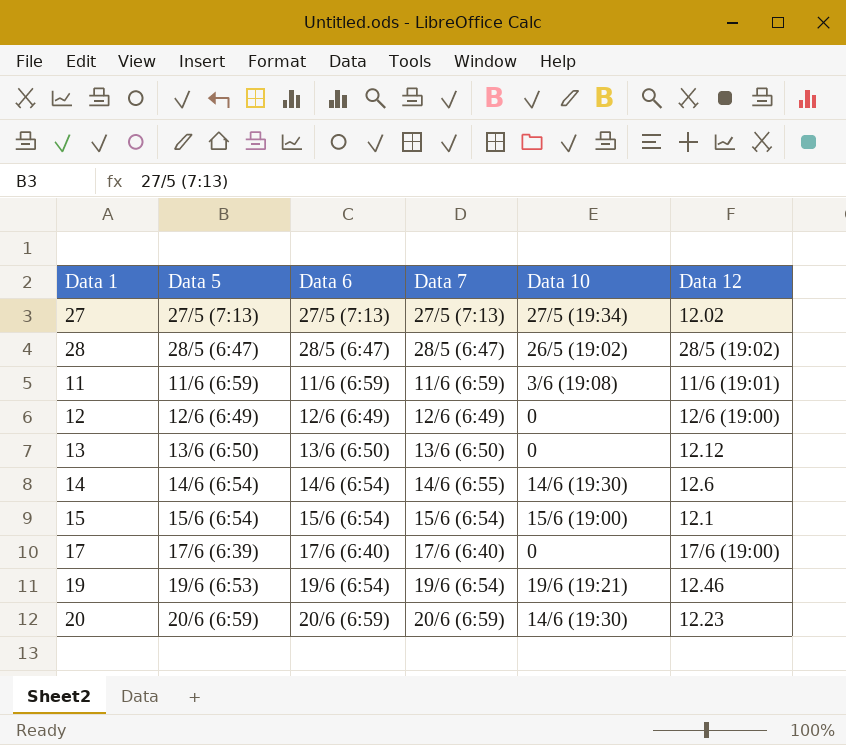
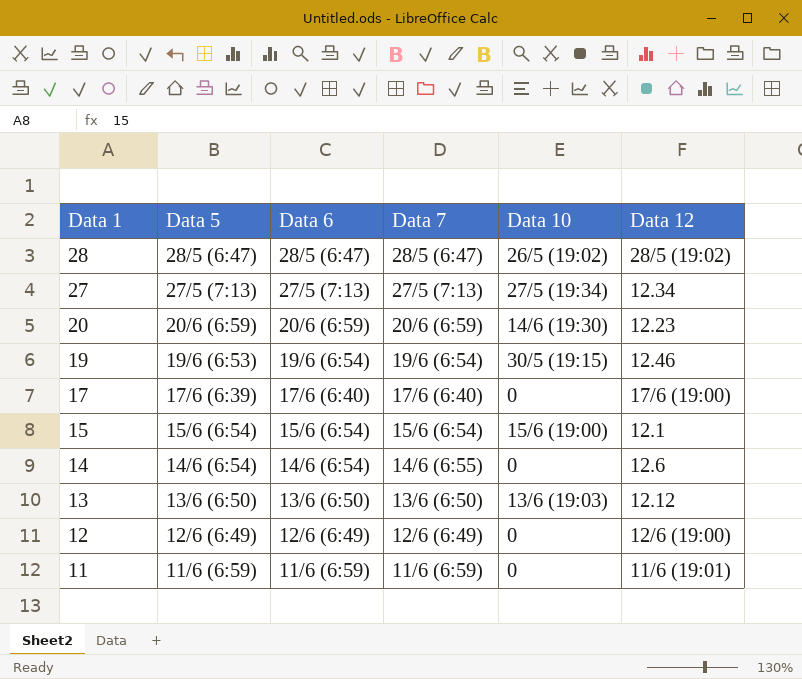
row order: none -> Data 1 descending
27 | Data 12: 12.02 -> 12.34
19 | Data 10: 19/6 (19:21) -> 30/5 (19:15)
14 | Data 10: 14/6 (19:30) -> 0
13 | Data 10: 0 -> 13/6 (19:03)
11 | Data 10: 3/6 (19:08) -> 0

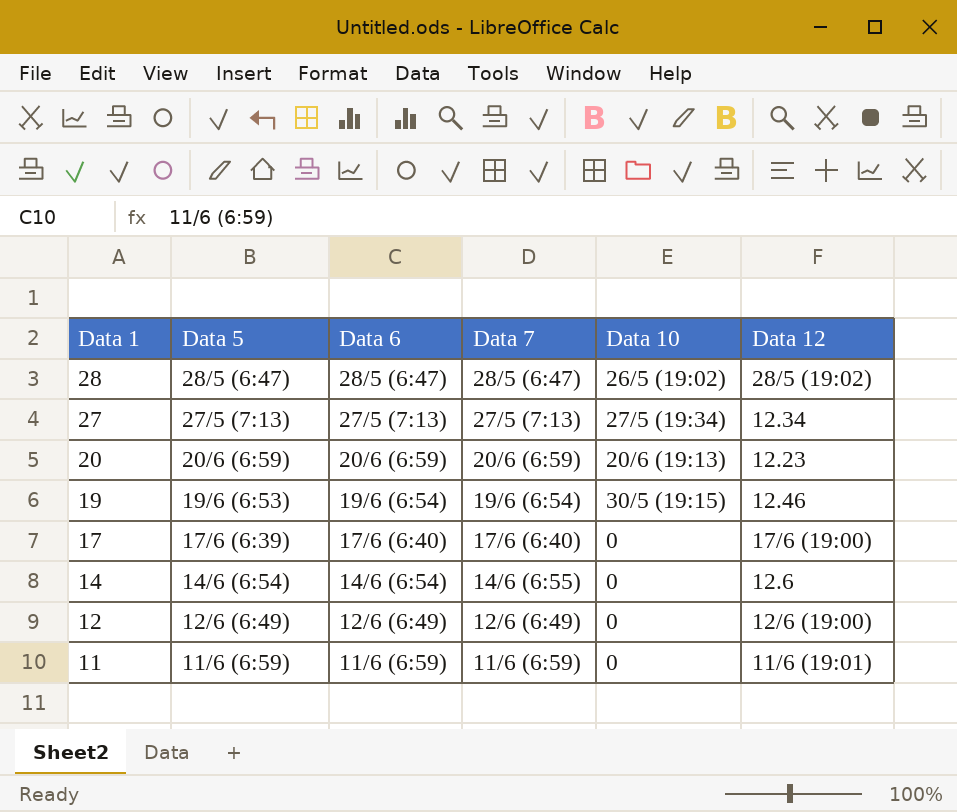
row 15: 15/6 (6:54) | 15/6 (6:54) | 15/6 (6:54) | 15/6 (19:00) | 12.1 -> none
row 13: 13/6 (6:50) | 13/6 (6:50) | 13/6 (6:50) | 13/6 (19:03) | 12.12 -> none
20 | Data 10: 14/6 (19:30) -> 20/6 (19:13)

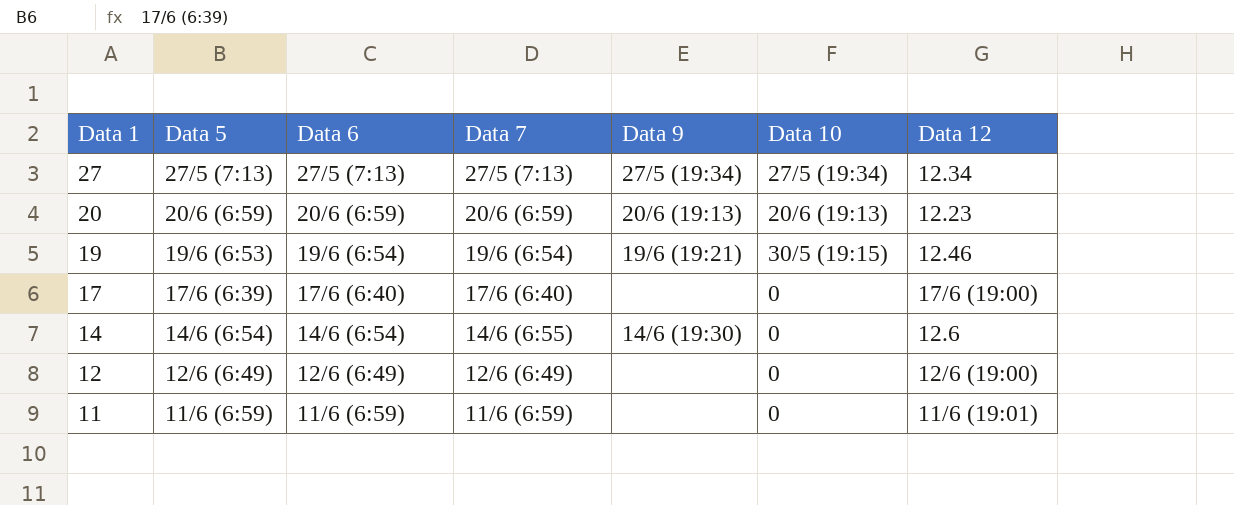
column Data 9 | position: none -> 5
row 28: 28/5 (6:47) | 28/5 (6:47) | 28/5 (6:47) | 26/5 (19:02) | 28/5 (19:02) -> none

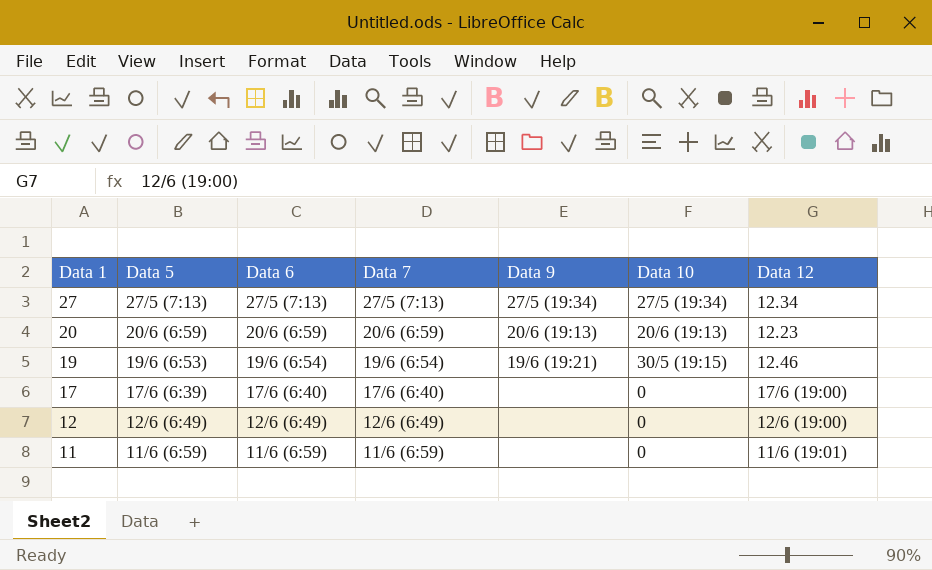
row 14: 14/6 (6:54) | 14/6 (6:54) | 14/6 (6:55) | 14/6 (19:30) | 0 | 12.6 -> none

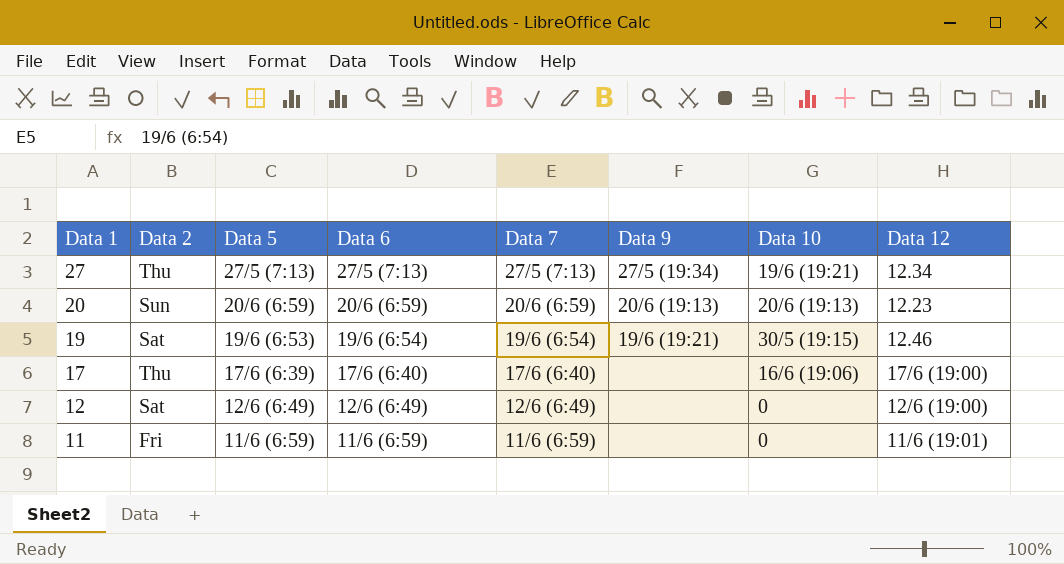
column Data 2 | position: none -> 2
27 | Data 10: 27/5 (19:34) -> 19/6 (19:21)
17 | Data 10: 0 -> 16/6 (19:06)

